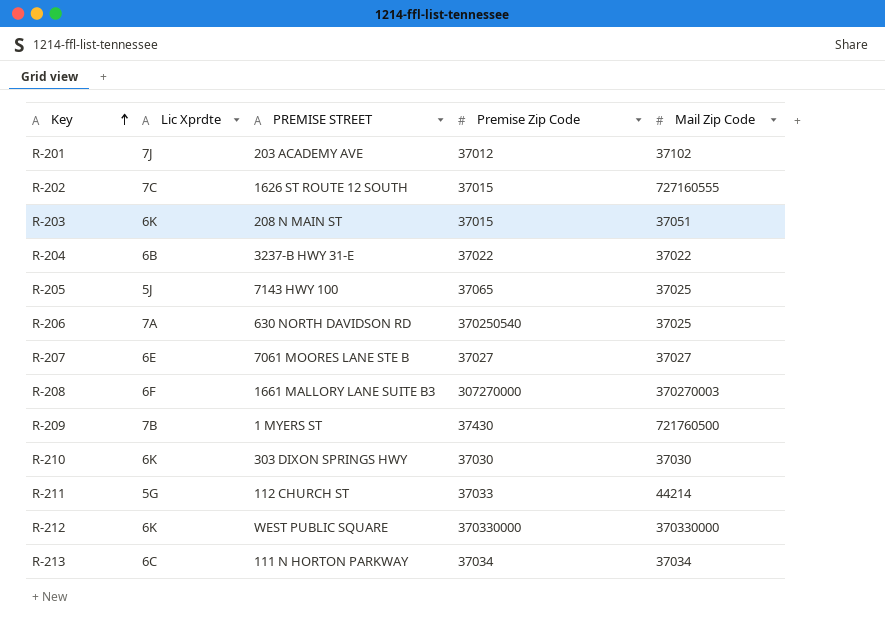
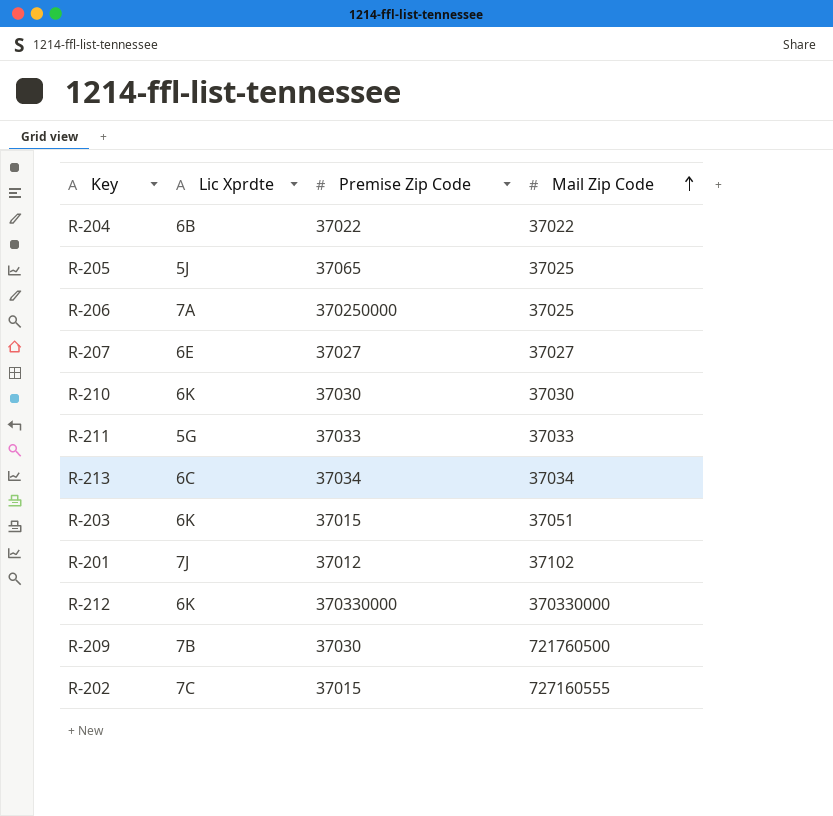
row order: Key ascending -> Mail Zip Code ascending
column PREMISE STREET | position: 3 -> none
row R-208: 6F | 1661 MALLORY LANE SUITE B3 | 307270000 | 370270003 -> none
R-206 | Premise Zip Code: 370250540 -> 370250000
R-211 | Mail Zip Code: 44214 -> 37033
R-209 | Premise Zip Code: 37430 -> 37030

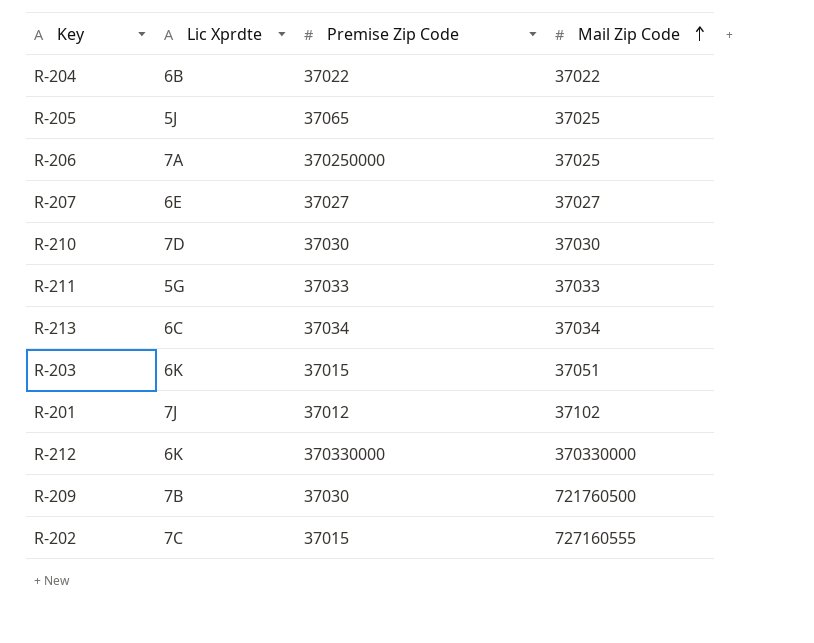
R-210 | Lic Xprdte: 6K -> 7D

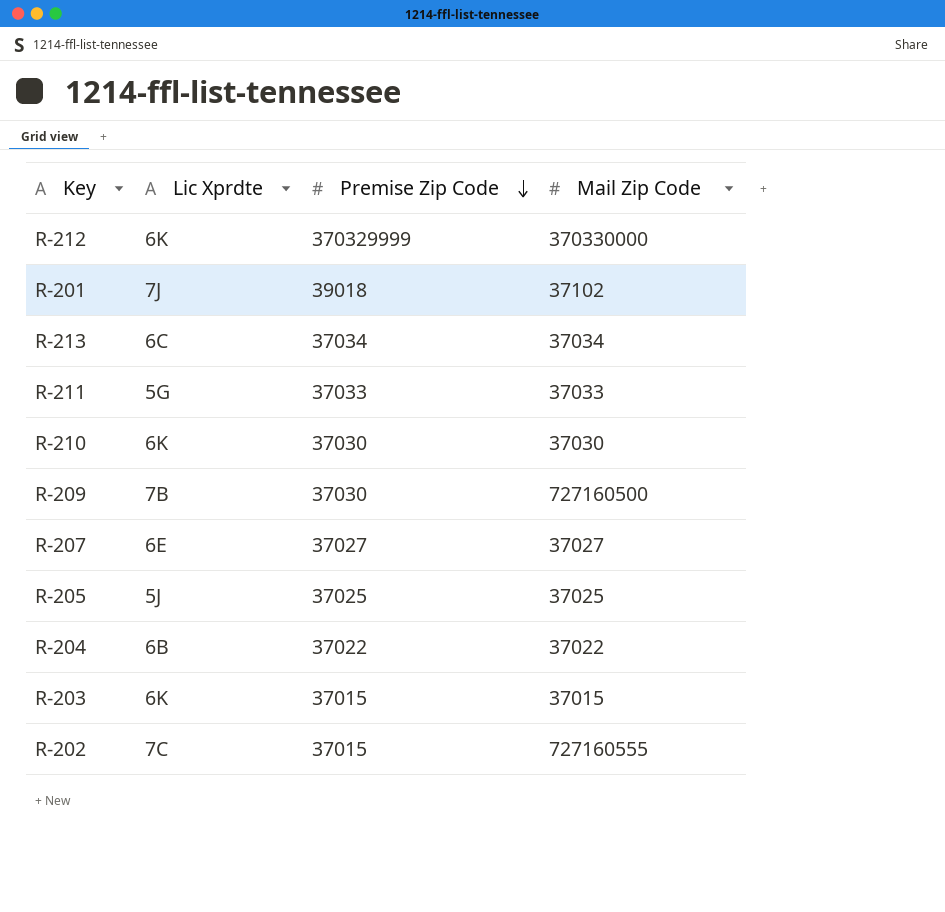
row order: Mail Zip Code ascending -> Premise Zip Code descending
row R-206: 7A | 370250000 | 37025 -> none
R-212 | Premise Zip Code: 370330000 -> 370329999
R-201 | Premise Zip Code: 37012 -> 39018
R-210 | Lic Xprdte: 7D -> 6K
R-209 | Mail Zip Code: 721760500 -> 727160500
R-205 | Premise Zip Code: 37065 -> 37025
R-203 | Mail Zip Code: 37051 -> 37015

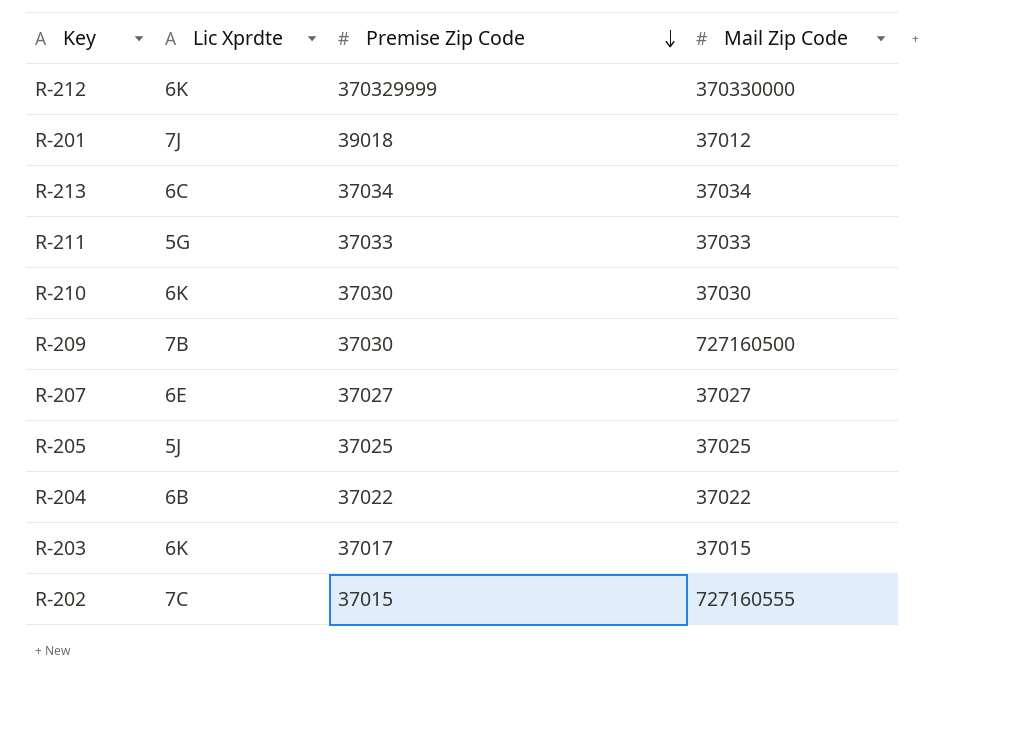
R-201 | Mail Zip Code: 37102 -> 37012
R-203 | Premise Zip Code: 37015 -> 37017

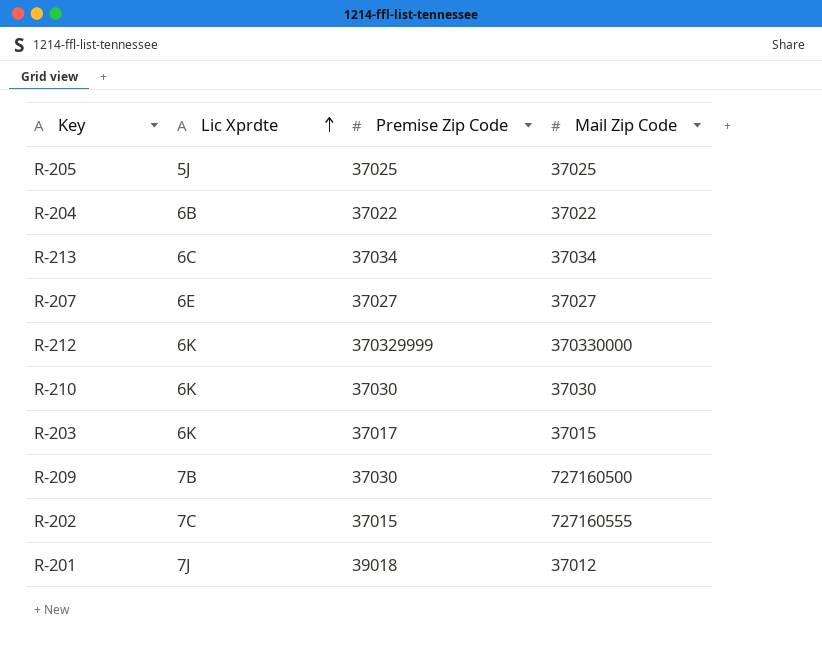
row order: Premise Zip Code descending -> Lic Xprdte ascending
row R-211: 5G | 37033 | 37033 -> none

